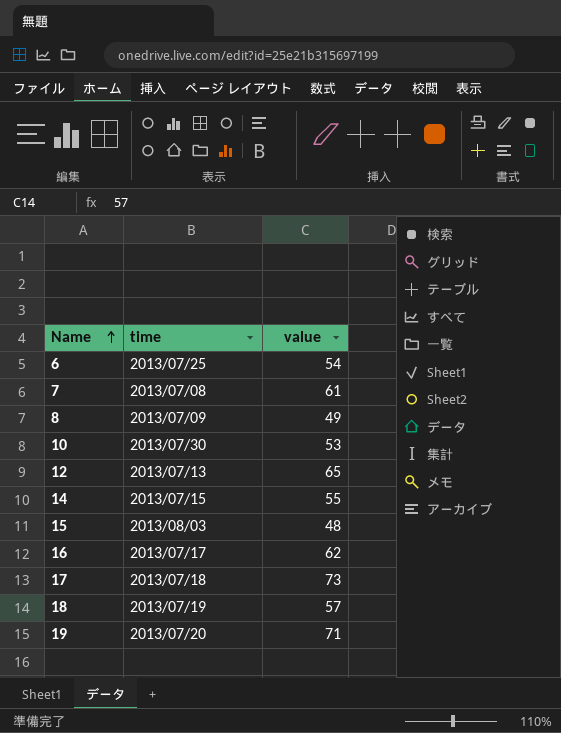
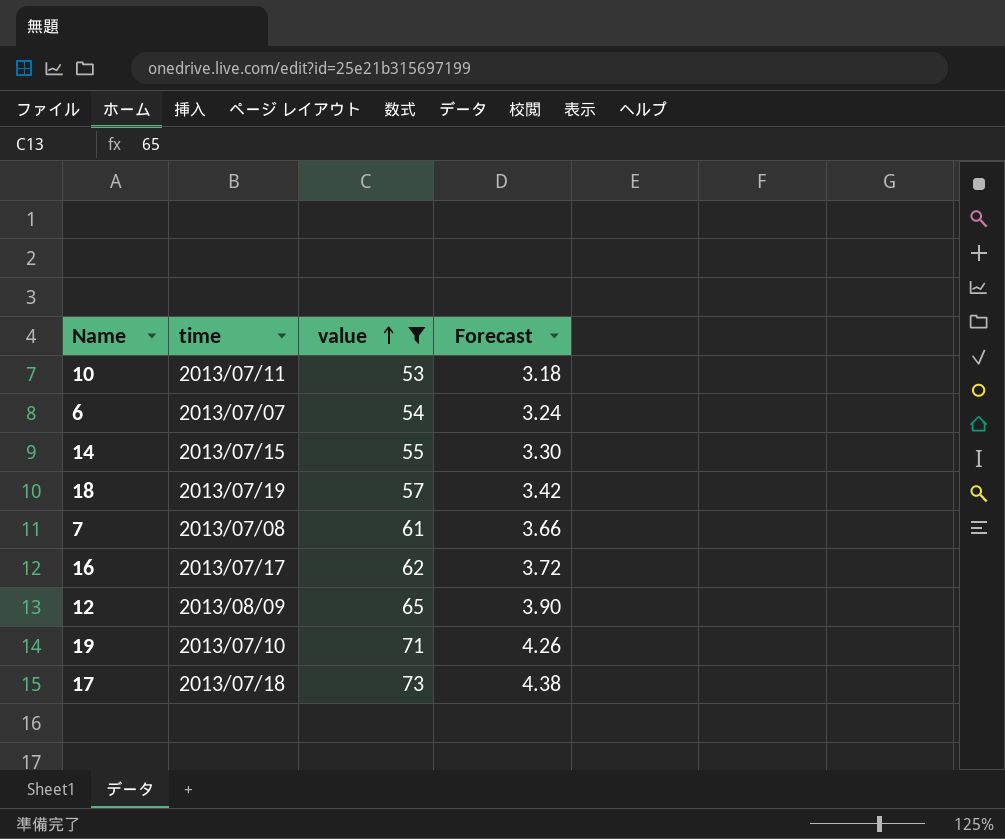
filter: none -> value >= 53
row order: Name ascending -> value ascending
column Forecast | formula: none -> [value] * 0.06
10 | time: 2013/07/30 -> 2013/07/11
6 | time: 2013/07/25 -> 2013/07/07
12 | time: 2013/07/13 -> 2013/08/09
19 | time: 2013/07/20 -> 2013/07/10

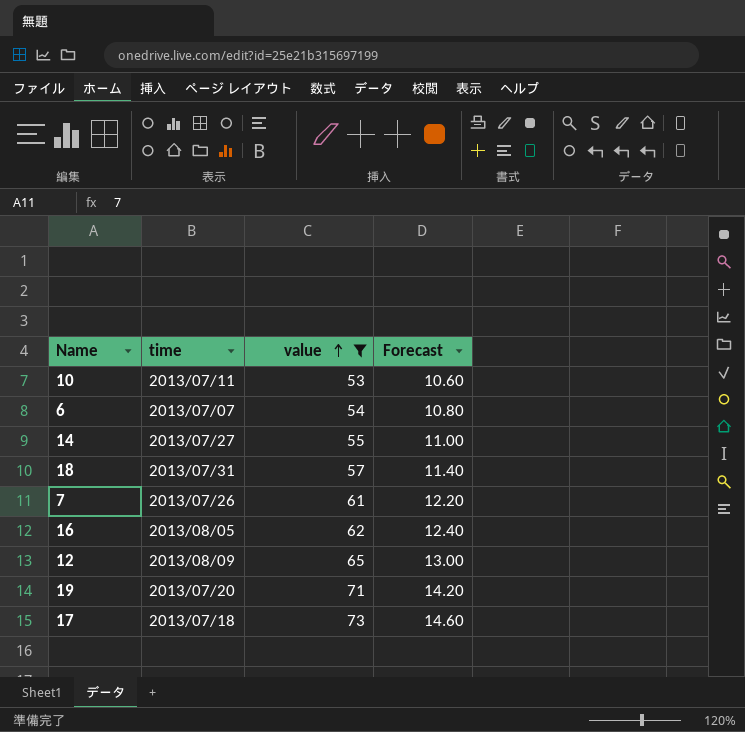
column Forecast | formula: [value] * 0.06 -> [value] * 0.2
14 | time: 2013/07/15 -> 2013/07/27
18 | time: 2013/07/19 -> 2013/07/31
7 | time: 2013/07/08 -> 2013/07/26
16 | time: 2013/07/17 -> 2013/08/05
19 | time: 2013/07/10 -> 2013/07/20

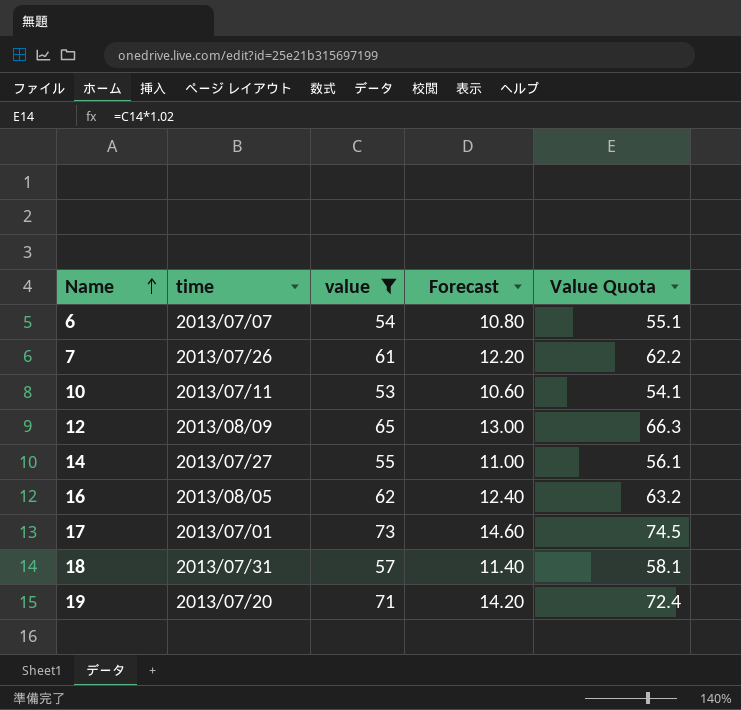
row order: value ascending -> Name ascending
column Value Quota | formula: none -> [value] * 1.02
17 | time: 2013/07/18 -> 2013/07/01

